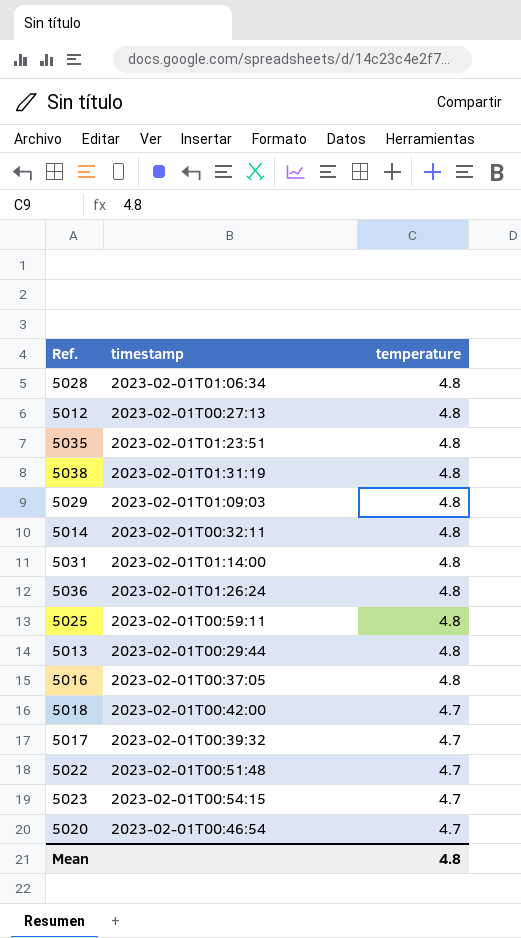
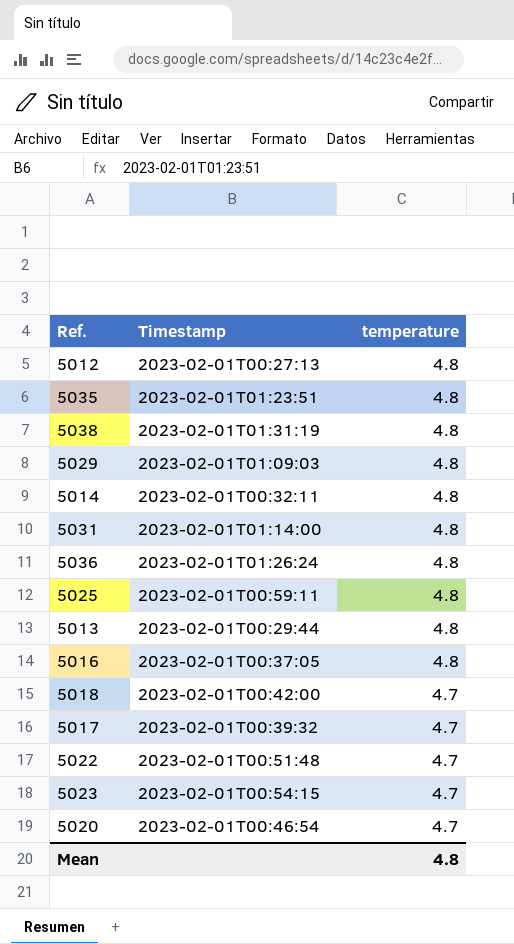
column name: timestamp -> Timestamp
row 5028: 2023-02-01T01:06:34 | 4.8 -> none

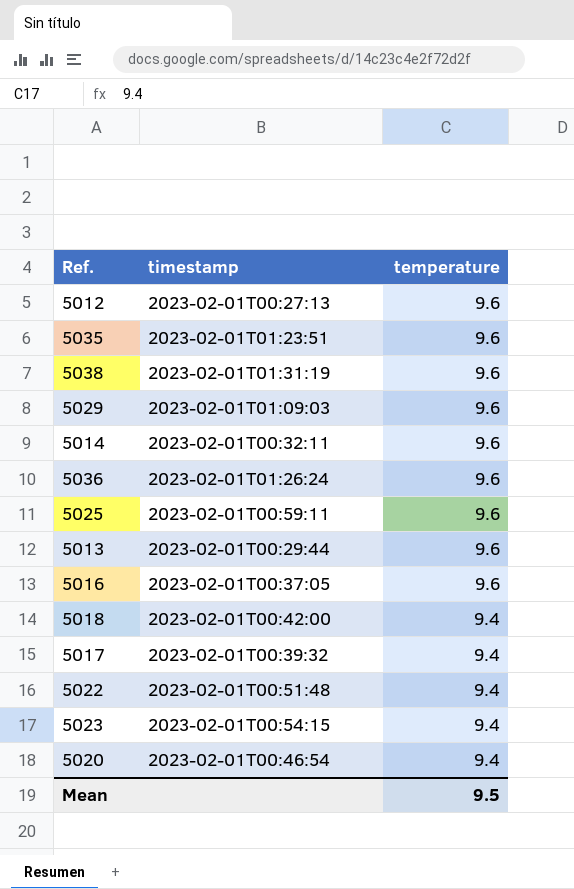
column name: Timestamp -> timestamp
row 5031: 2023-02-01T01:14:00 | 4.8 -> none
5012 | temperature: 4.8 -> 9.6
5035 | temperature: 4.8 -> 9.6
5038 | temperature: 4.8 -> 9.6
5029 | temperature: 4.8 -> 9.6
5014 | temperature: 4.8 -> 9.6
5036 | temperature: 4.8 -> 9.6
5025 | temperature: 4.8 -> 9.6
5013 | temperature: 4.8 -> 9.6
5016 | temperature: 4.8 -> 9.6
5018 | temperature: 4.7 -> 9.4
5017 | temperature: 4.7 -> 9.4
5022 | temperature: 4.7 -> 9.4
5023 | temperature: 4.7 -> 9.4
5020 | temperature: 4.7 -> 9.4
Mean | temperature: 4.8 -> 9.5

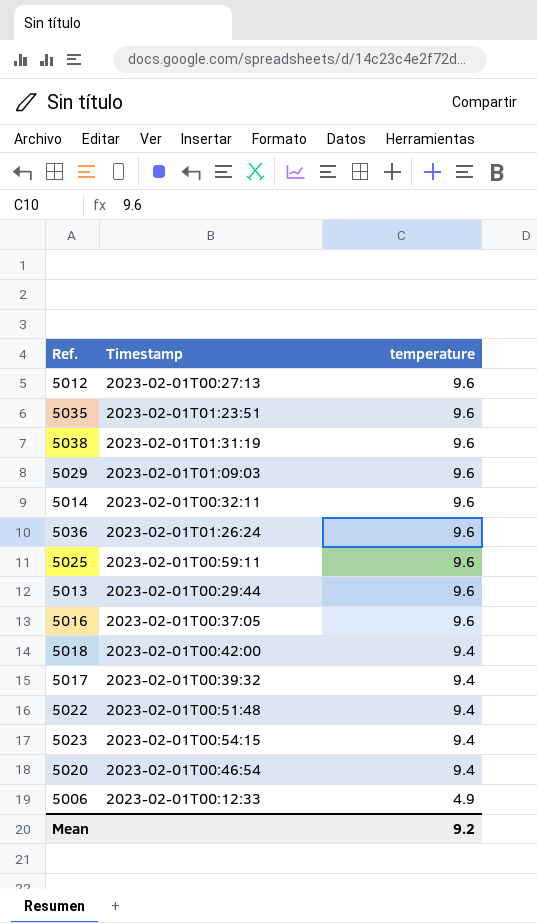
column name: timestamp -> Timestamp
row 5006: none -> 2023-02-01T00:12:33 | 4.9
Mean | temperature: 9.5 -> 9.2

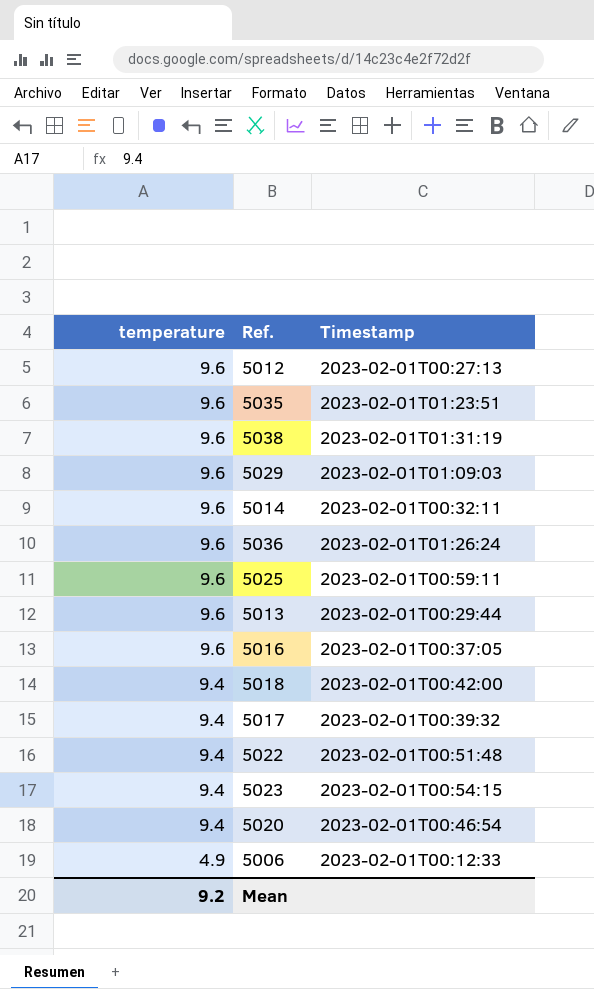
column temperature | position: 3 -> 1

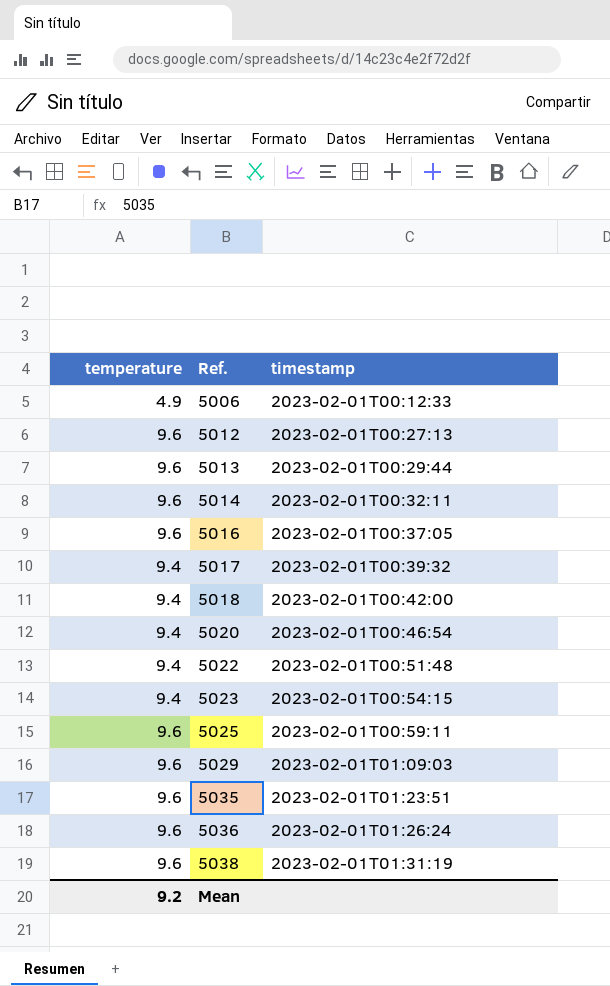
row order: temperature descending -> Ref. ascending
column name: Timestamp -> timestamp

